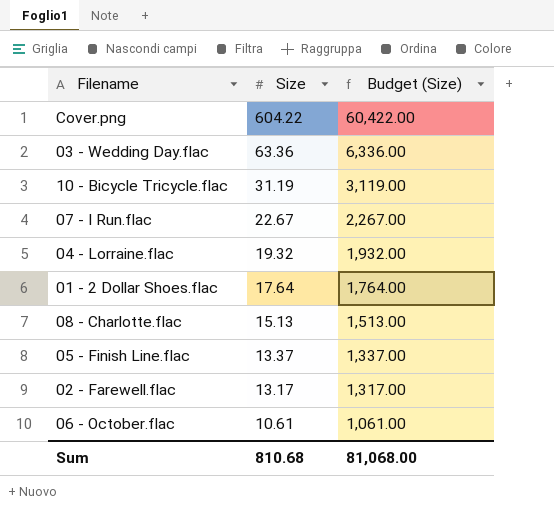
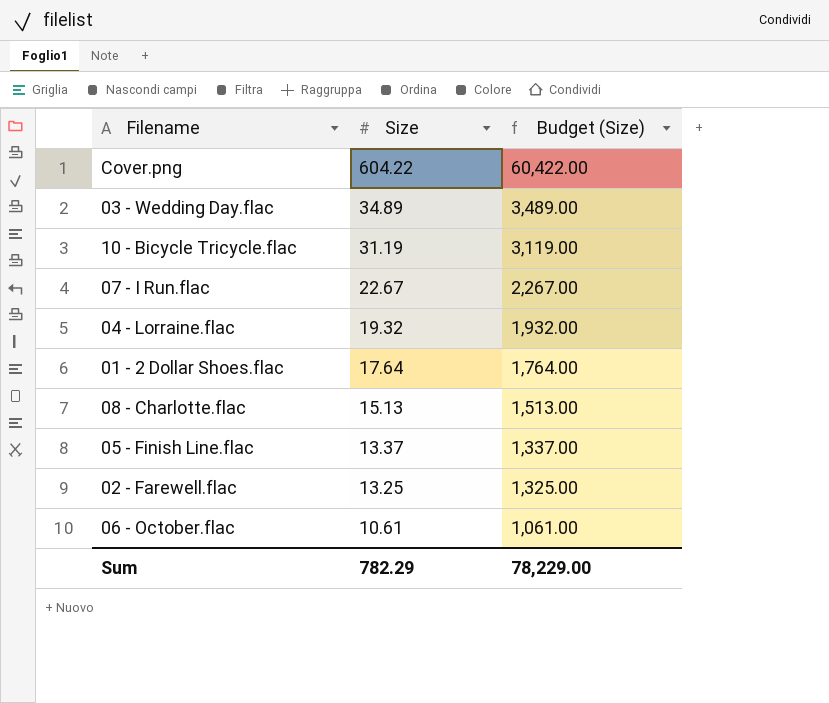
03 - Wedding Day.flac | Size: 63.36 -> 34.89
03 - Wedding Day.flac | Budget (Size): 6,336.00 -> 3,489.00
02 - Farewell.flac | Size: 13.17 -> 13.25
02 - Farewell.flac | Budget (Size): 1,317.00 -> 1,325.00
Sum | Size: 810.68 -> 782.29
Sum | Budget (Size): 81,068.00 -> 78,229.00

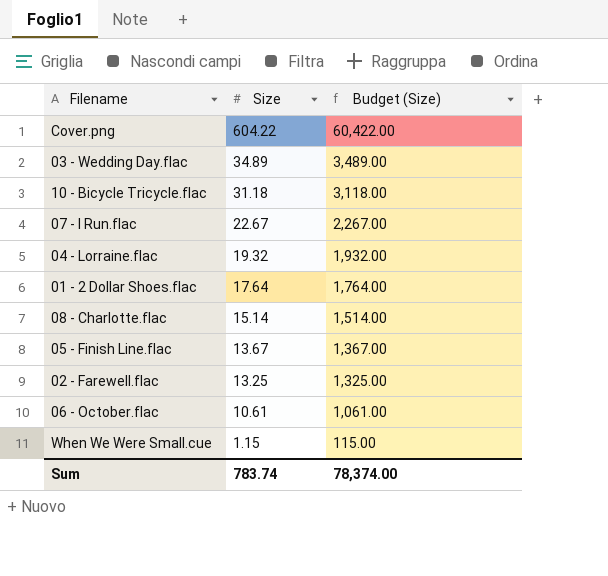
10 - Bicycle Tricycle.flac | Size: 31.19 -> 31.18
10 - Bicycle Tricycle.flac | Budget (Size): 3,119.00 -> 3,118.00
08 - Charlotte.flac | Size: 15.13 -> 15.14
08 - Charlotte.flac | Budget (Size): 1,513.00 -> 1,514.00
05 - Finish Line.flac | Size: 13.37 -> 13.67
05 - Finish Line.flac | Budget (Size): 1,337.00 -> 1,367.00
row When We Were Small.cue: none -> 1.15 | 115.00
Sum | Size: 782.29 -> 783.74
Sum | Budget (Size): 78,229.00 -> 78,374.00

